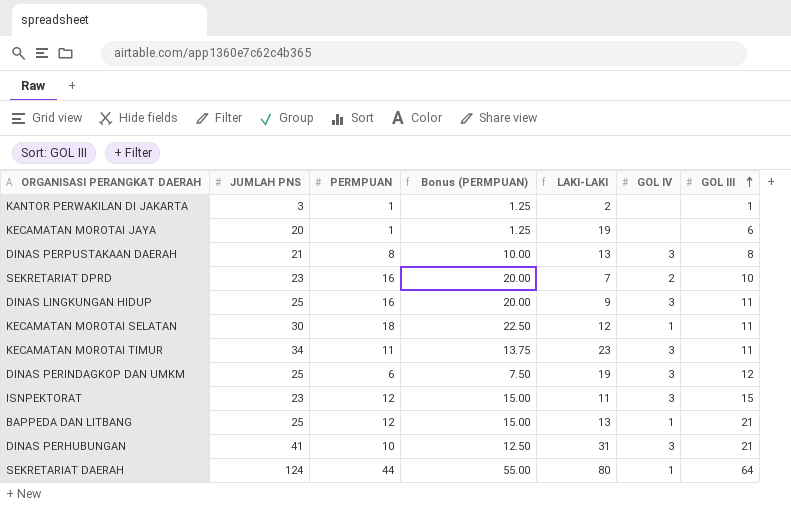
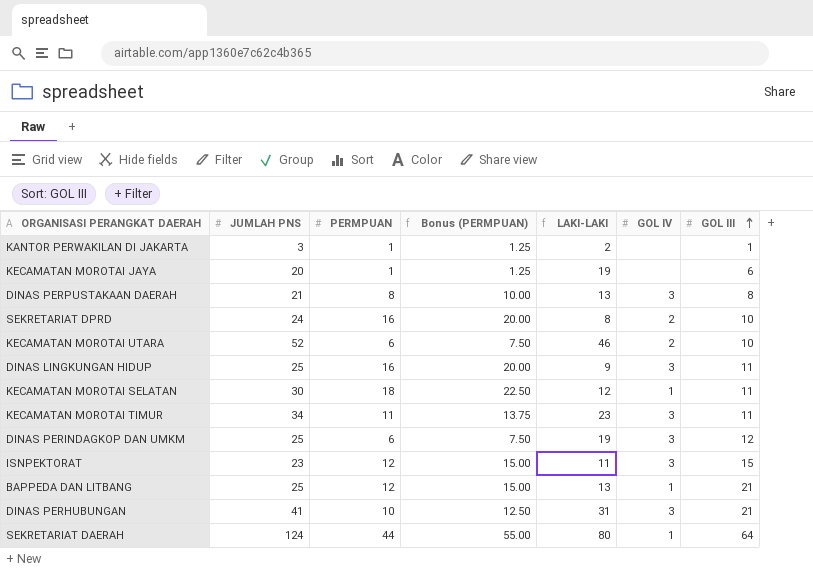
SEKRETARIAT DPRD | JUMLAH PNS: 23 -> 24
SEKRETARIAT DPRD | LAKI-LAKI: 7 -> 8
row KECAMATAN MOROTAI UTARA: none -> 52 | 6 | 7.50 | 46 | 2 | 10

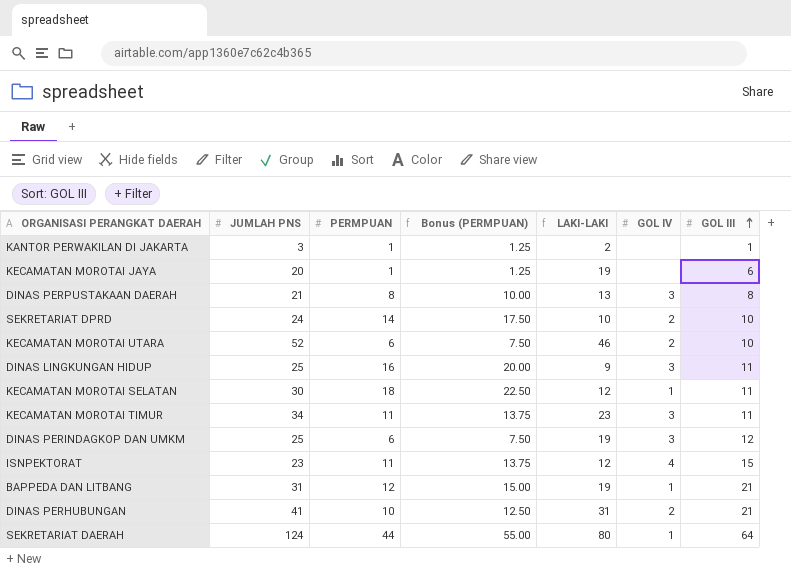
SEKRETARIAT DPRD | PERMPUAN: 16 -> 14
SEKRETARIAT DPRD | Bonus (PERMPUAN): 20.00 -> 17.50
SEKRETARIAT DPRD | LAKI-LAKI: 8 -> 10
ISNPEKTORAT | PERMPUAN: 12 -> 11
ISNPEKTORAT | Bonus (PERMPUAN): 15.00 -> 13.75
ISNPEKTORAT | LAKI-LAKI: 11 -> 12
ISNPEKTORAT | GOL IV: 3 -> 4
BAPPEDA DAN LITBANG | JUMLAH PNS: 25 -> 31
BAPPEDA DAN LITBANG | LAKI-LAKI: 13 -> 19
DINAS PERHUBUNGAN | GOL IV: 3 -> 2

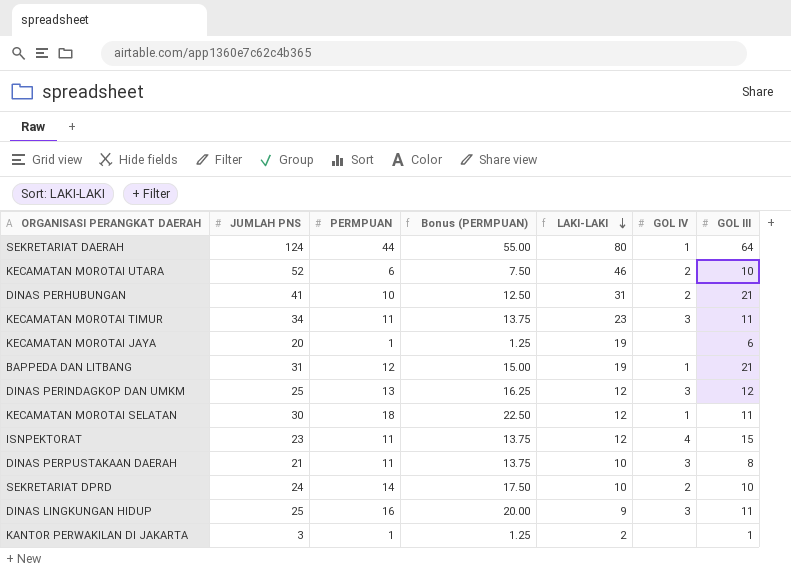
row order: GOL III ascending -> LAKI-LAKI descending
DINAS PERINDAGKOP DAN UMKM | PERMPUAN: 6 -> 13
DINAS PERINDAGKOP DAN UMKM | Bonus (PERMPUAN): 7.50 -> 16.25
DINAS PERINDAGKOP DAN UMKM | LAKI-LAKI: 19 -> 12
DINAS PERPUSTAKAAN DAERAH | PERMPUAN: 8 -> 11
DINAS PERPUSTAKAAN DAERAH | Bonus (PERMPUAN): 10.00 -> 13.75
DINAS PERPUSTAKAAN DAERAH | LAKI-LAKI: 13 -> 10

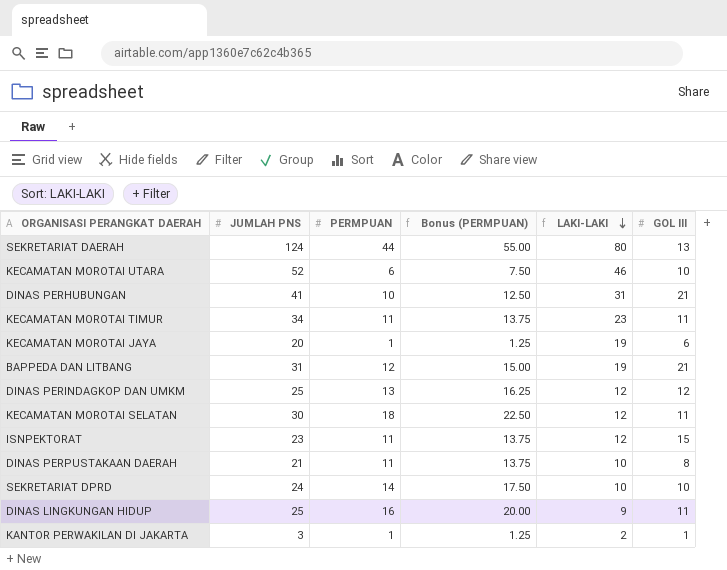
column GOL IV | position: 6 -> none
SEKRETARIAT DAERAH | GOL III: 64 -> 13

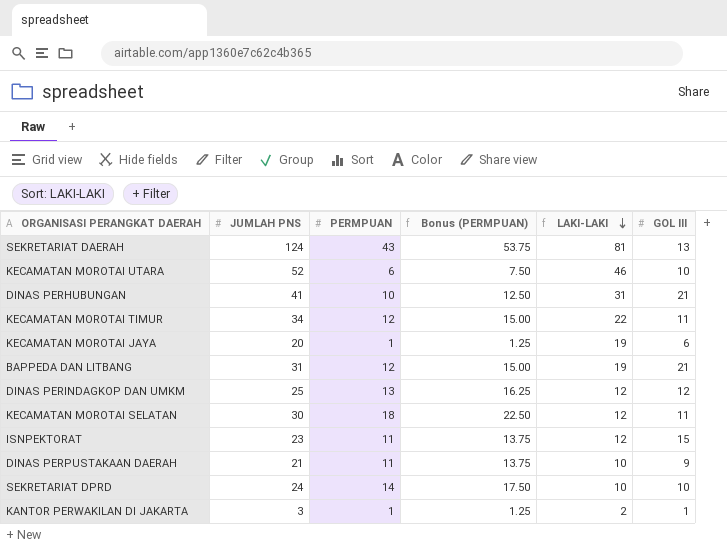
row DINAS LINGKUNGAN HIDUP: 25 | 16 | 20.00 | 9 | 11 -> none
SEKRETARIAT DAERAH | PERMPUAN: 44 -> 43
SEKRETARIAT DAERAH | Bonus (PERMPUAN): 55.00 -> 53.75
SEKRETARIAT DAERAH | LAKI-LAKI: 80 -> 81
KECAMATAN MOROTAI TIMUR | PERMPUAN: 11 -> 12
KECAMATAN MOROTAI TIMUR | Bonus (PERMPUAN): 13.75 -> 15.00
KECAMATAN MOROTAI TIMUR | LAKI-LAKI: 23 -> 22
DINAS PERPUSTAKAAN DAERAH | GOL III: 8 -> 9

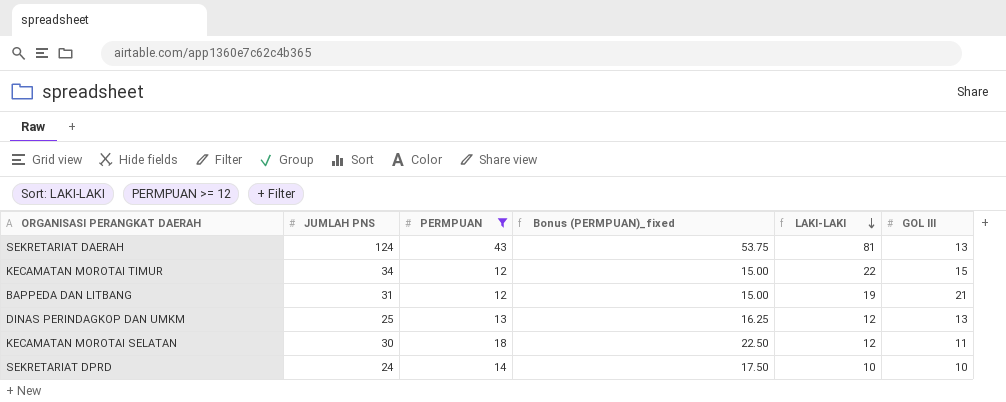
filter: none -> PERMPUAN >= 12
column name: Bonus (PERMPUAN) -> Bonus (PERMPUAN)_fixed
KECAMATAN MOROTAI TIMUR | GOL III: 11 -> 15
DINAS PERINDAGKOP DAN UMKM | GOL III: 12 -> 13

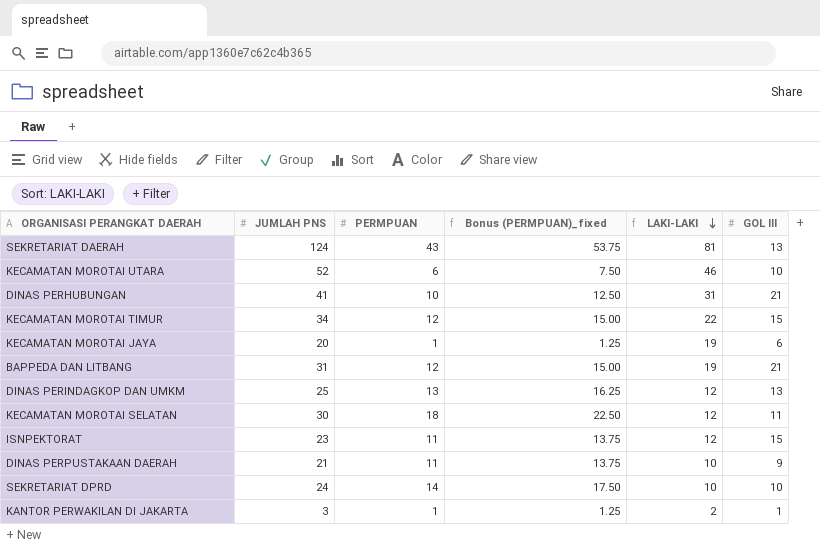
filter: PERMPUAN >= 12 -> none

